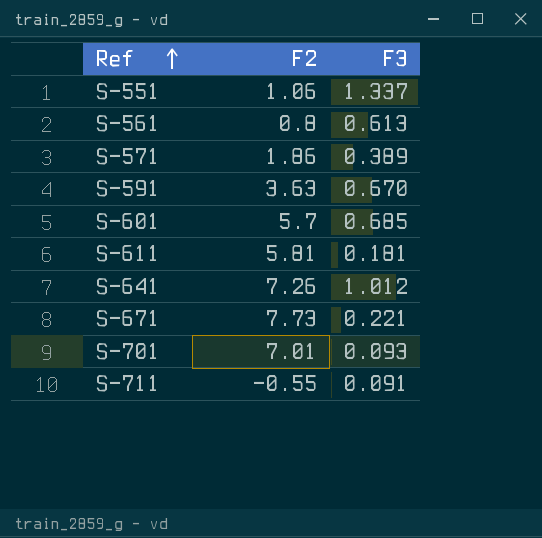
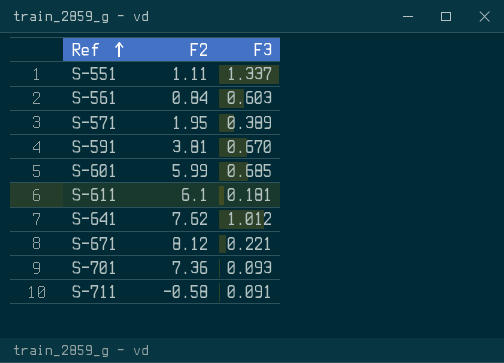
S-551 | F2: 1.06 -> 1.11
S-561 | F2: 0.8 -> 0.84
S-561 | F3: 0.613 -> 0.603
S-571 | F2: 1.86 -> 1.95
S-591 | F2: 3.63 -> 3.81
S-601 | F2: 5.7 -> 5.99
S-611 | F2: 5.81 -> 6.1
S-641 | F2: 7.26 -> 7.62
S-671 | F2: 7.73 -> 8.12
S-701 | F2: 7.01 -> 7.36
S-711 | F2: -0.55 -> -0.58

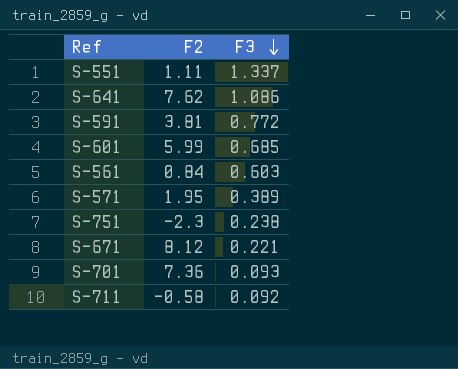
row order: Ref ascending -> F3 descending
row S-611: 6.1 | 0.181 -> none
S-641 | F3: 1.012 -> 1.086
S-591 | F3: 0.670 -> 0.772
row S-751: none -> -2.3 | 0.238
S-711 | F3: 0.091 -> 0.092

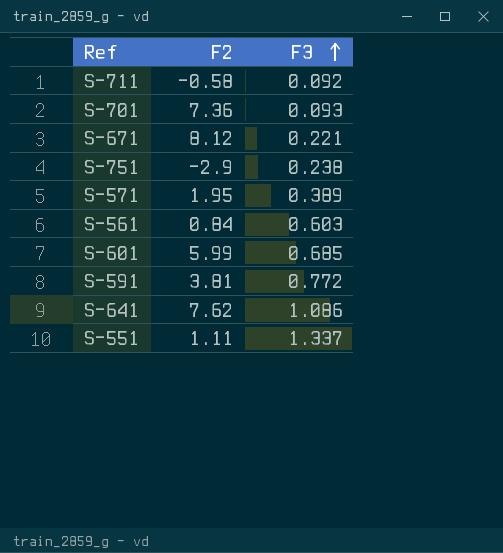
row order: F3 descending -> F3 ascending
S-751 | F2: -2.3 -> -2.9

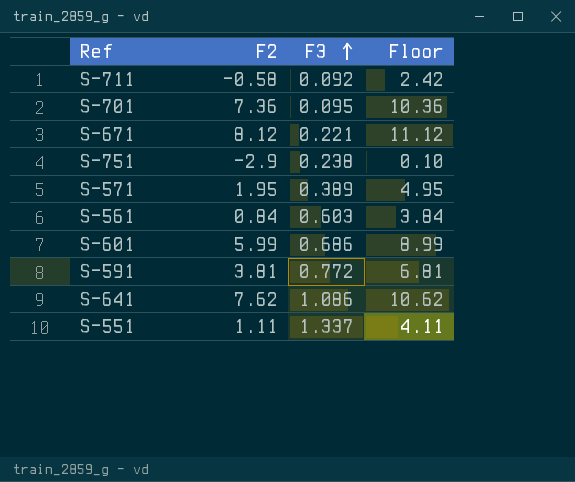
column Floor | formula: none -> [F2] + 3
S-701 | F3: 0.093 -> 0.095
S-601 | F3: 0.685 -> 0.686

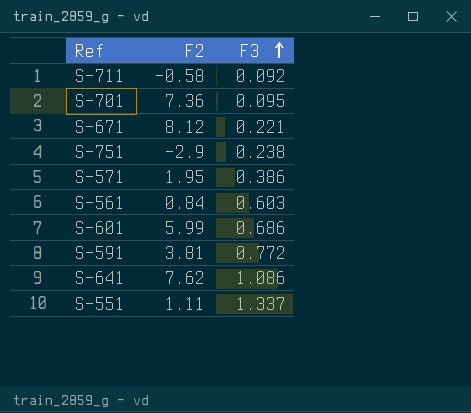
column Floor | formula: [F2] + 3 -> none
S-571 | F3: 0.389 -> 0.386

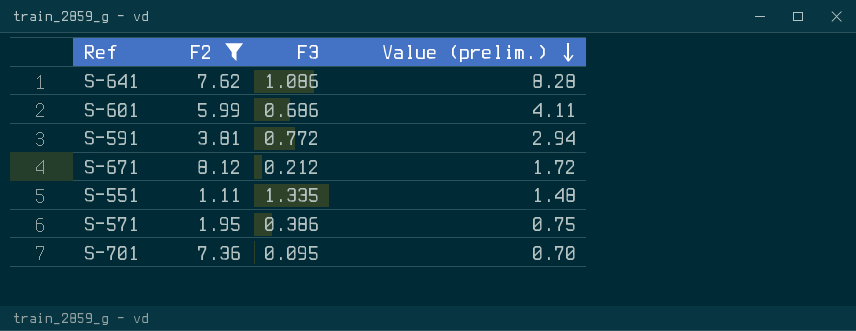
filter: none -> F2 >= 1.11
row order: F3 ascending -> Value (prelim.) descending
column Value (prelim.) | formula: none -> [F2] * [F3]
S-671 | F3: 0.221 -> 0.212
S-551 | F3: 1.337 -> 1.335

